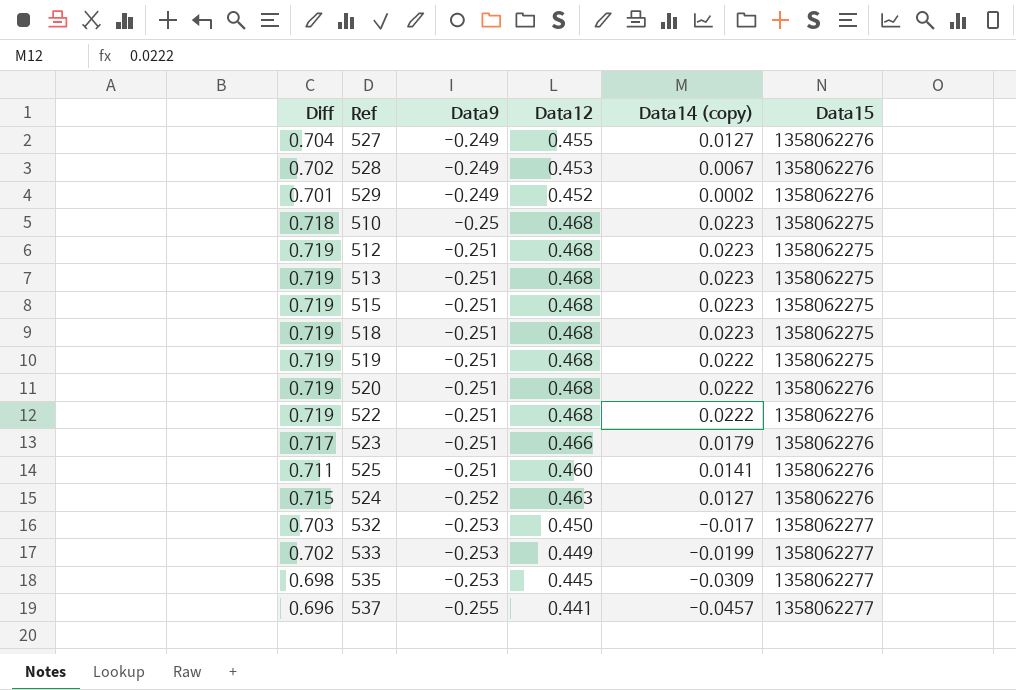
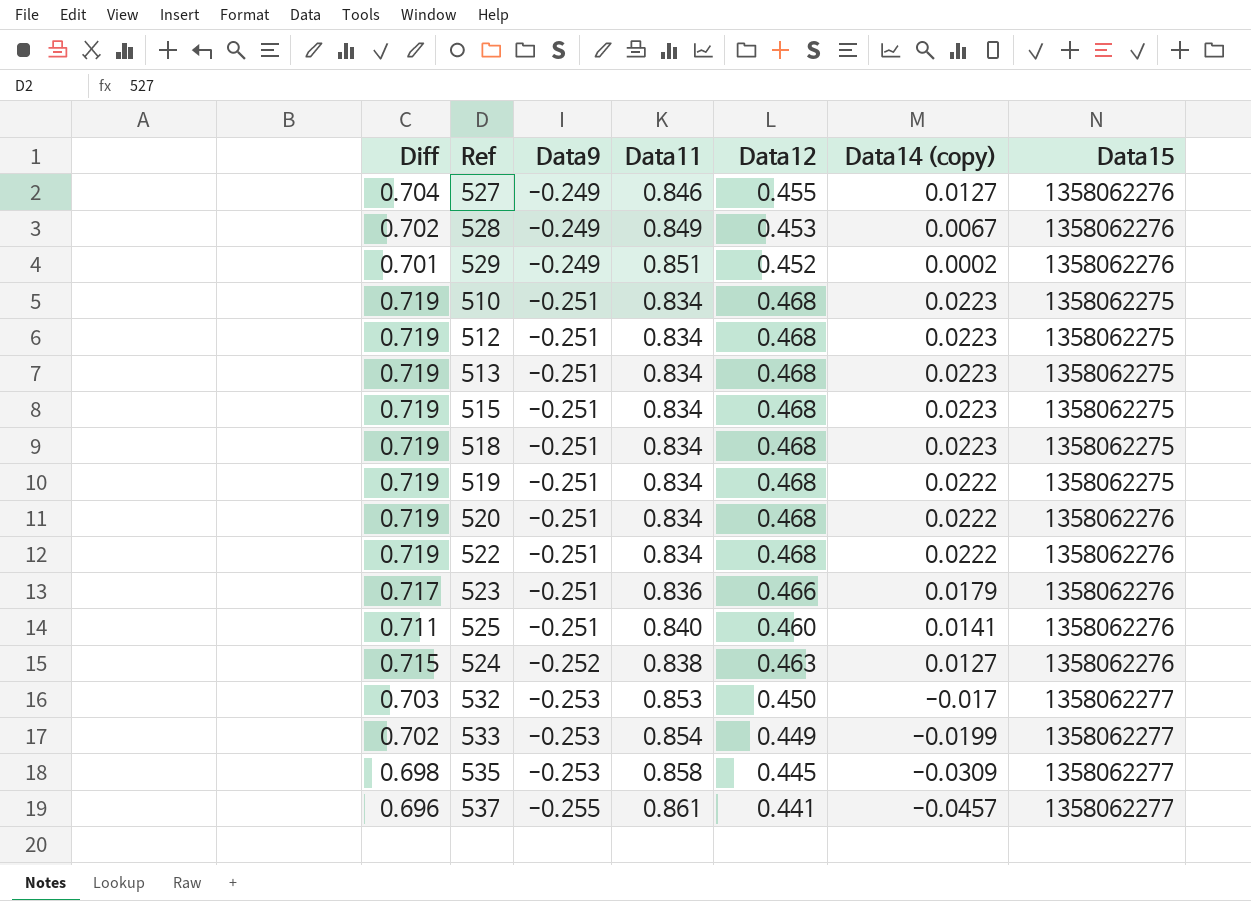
column Data11 | position: none -> 4
510 | Diff: 0.718 -> 0.719
510 | Data9: -0.25 -> -0.251

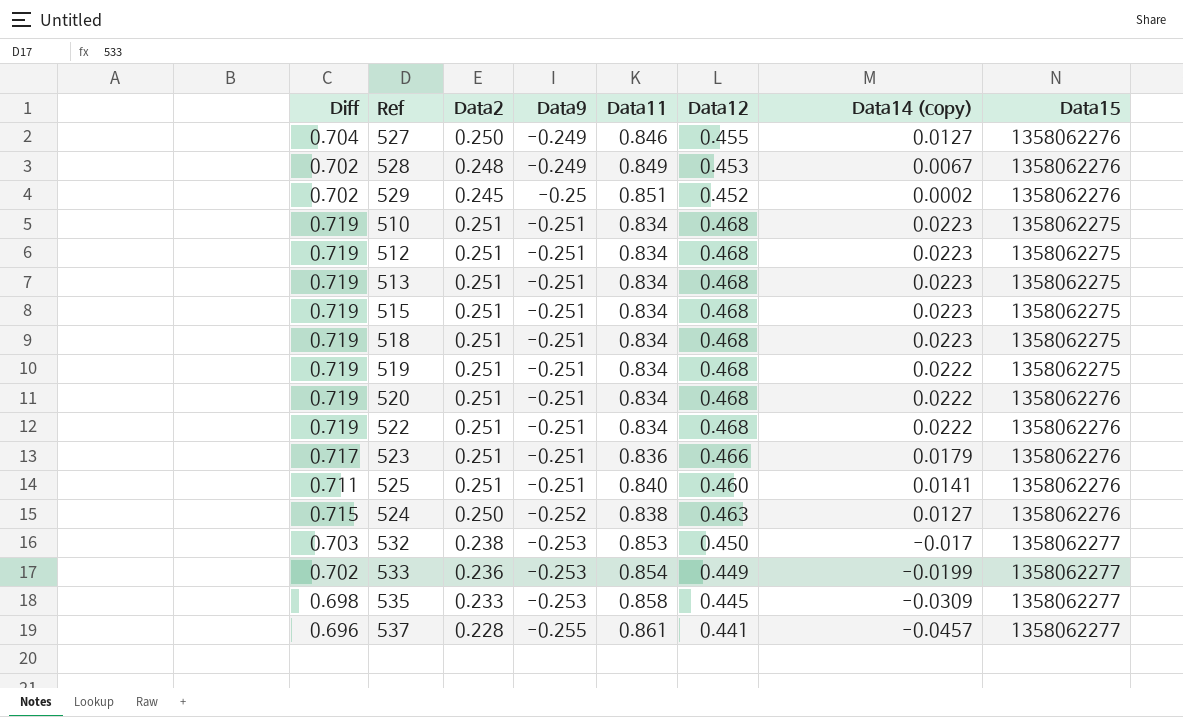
column Data2 | position: none -> 3
529 | Diff: 0.701 -> 0.702
529 | Data9: -0.249 -> -0.25

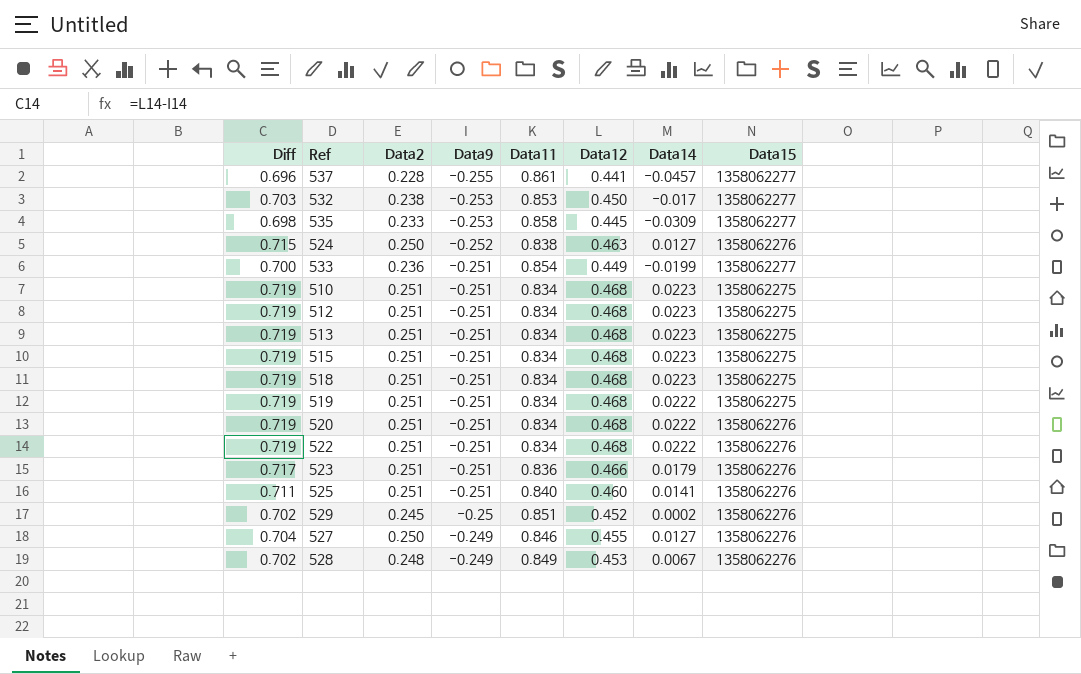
row order: Data9 descending -> Data9 ascending
column name: Data14 (copy) -> Data14
533 | Diff: 0.702 -> 0.700
533 | Data9: -0.253 -> -0.251

